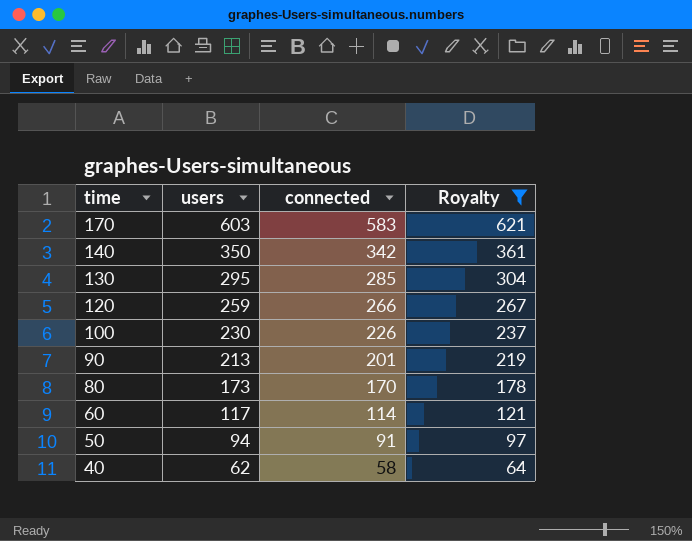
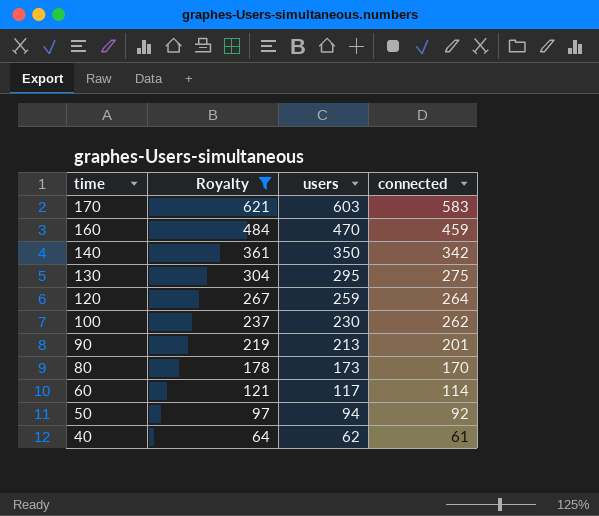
column Royalty | position: 4 -> 2
row 160: none -> 484 | 470 | 459
130 | connected: 285 -> 275
120 | connected: 266 -> 264
100 | connected: 226 -> 262
50 | connected: 91 -> 92
40 | connected: 58 -> 61

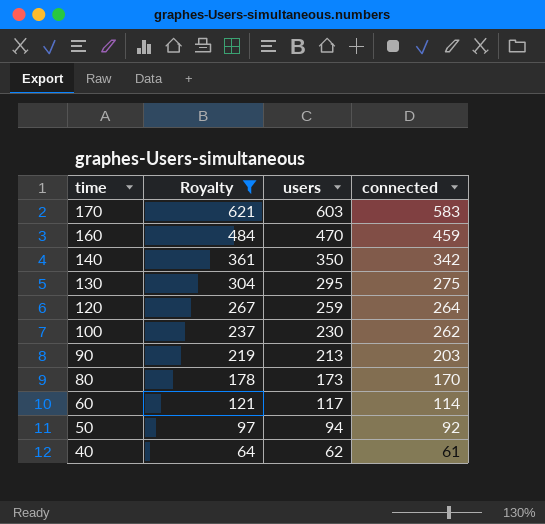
90 | connected: 201 -> 203

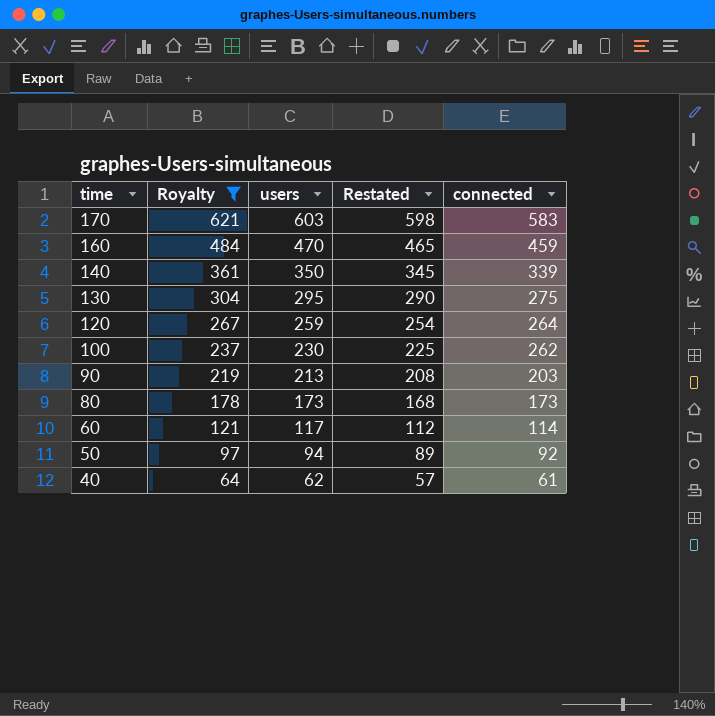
column Restated | formula: none -> [users] - 5
140 | connected: 342 -> 339
80 | connected: 170 -> 173

